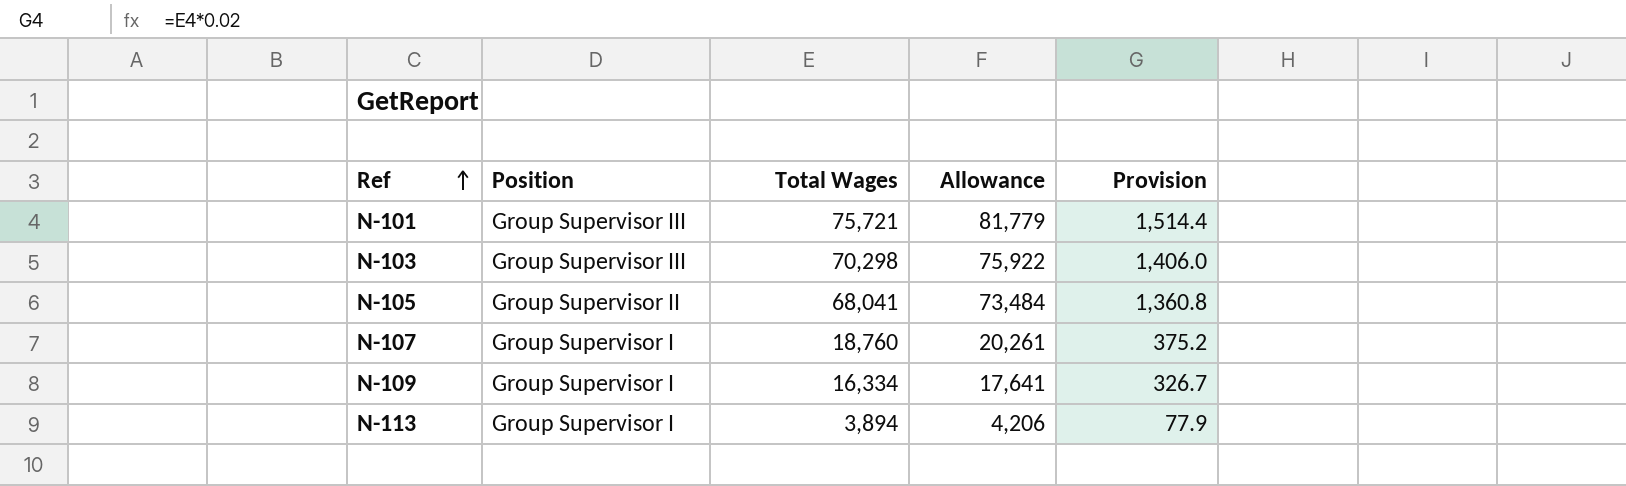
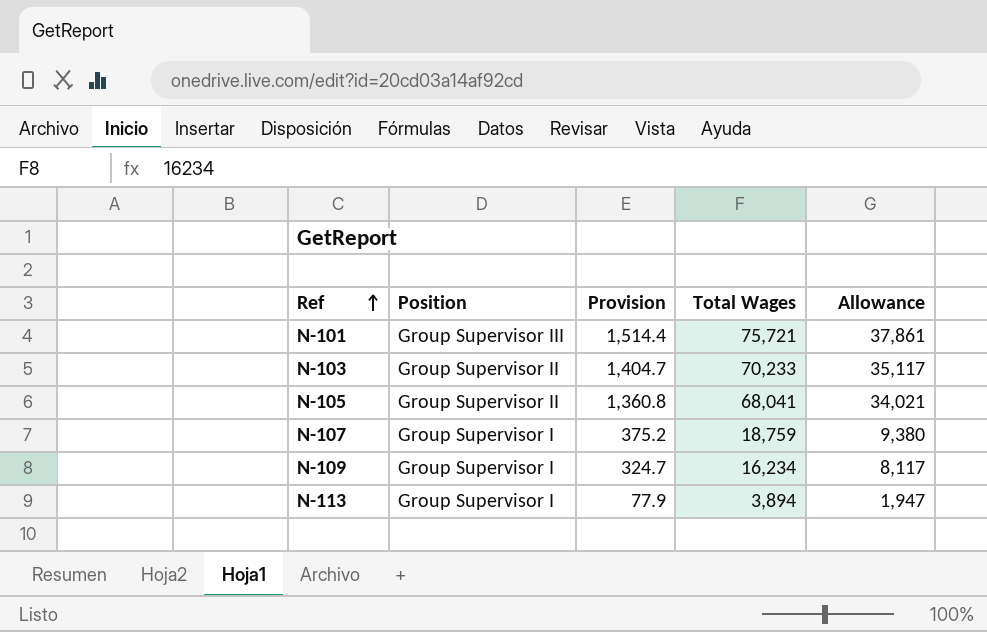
column Provision | position: 5 -> 3
column Allowance | formula: [Total Wages] * 1.08 -> [Total Wages] * 0.5
N-103 | Position: Group Supervisor III -> Group Supervisor II
N-103 | Provision: 1,406.0 -> 1,404.7
N-103 | Total Wages: 70,298 -> 70,233
N-107 | Total Wages: 18,760 -> 18,759
N-109 | Provision: 326.7 -> 324.7
N-109 | Total Wages: 16,334 -> 16,234

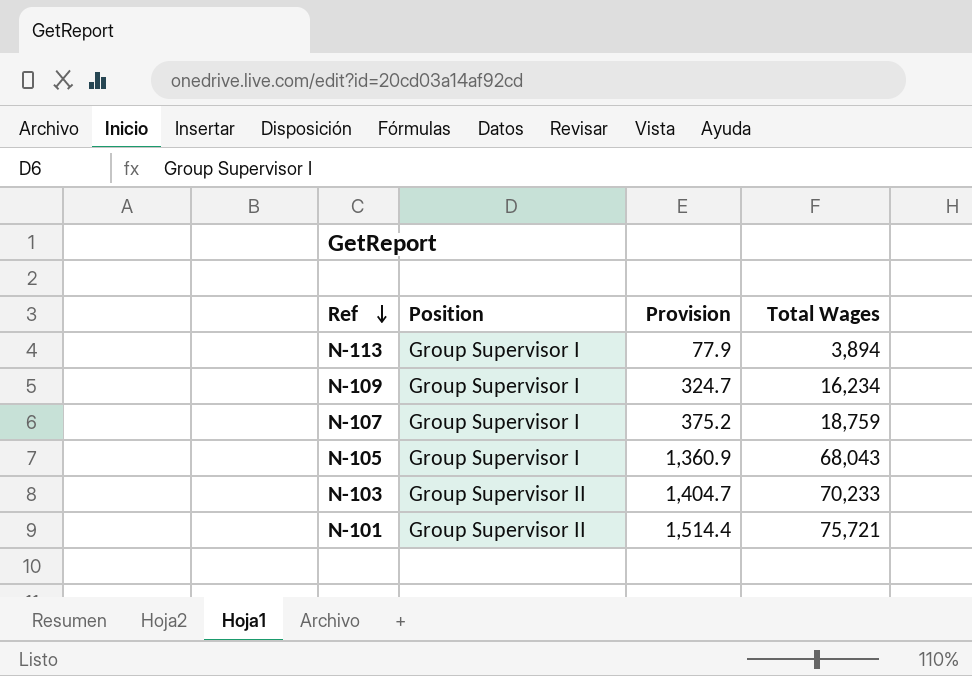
row order: Ref ascending -> Ref descending
column Allowance | formula: [Total Wages] * 0.5 -> none
N-105 | Position: Group Supervisor II -> Group Supervisor I
N-105 | Provision: 1,360.8 -> 1,360.9
N-105 | Total Wages: 68,041 -> 68,043
N-101 | Position: Group Supervisor III -> Group Supervisor II

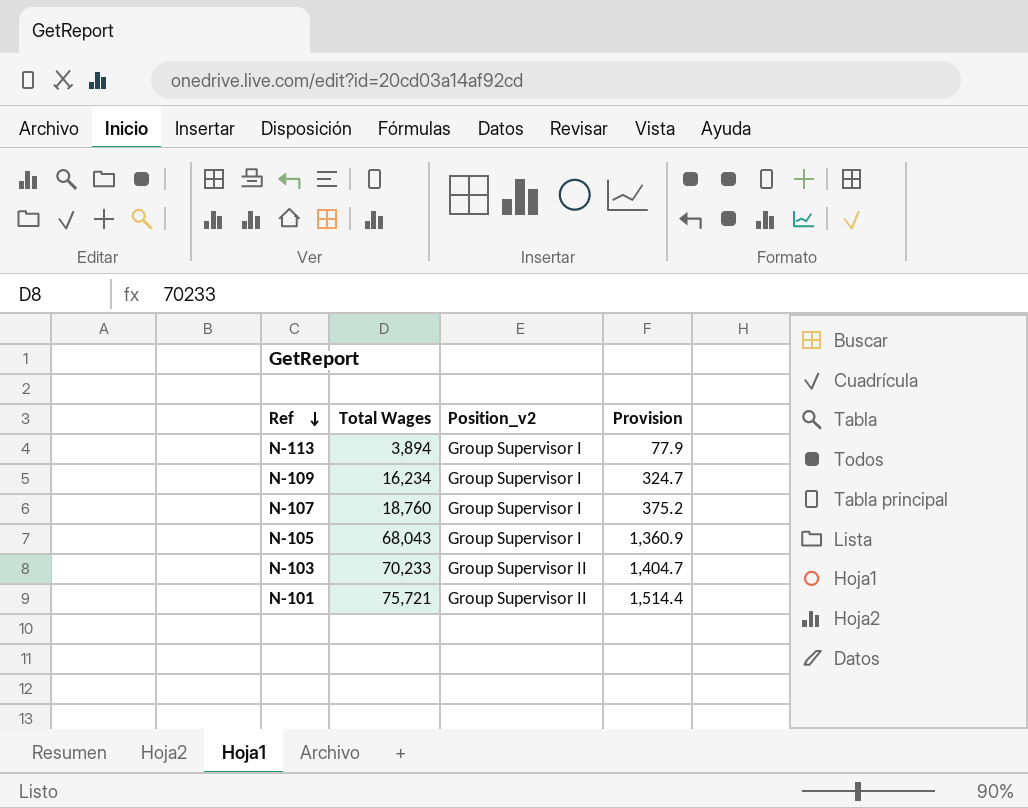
column Total Wages | position: 4 -> 2
column name: Position -> Position_v2
N-107 | Total Wages: 18,759 -> 18,760

